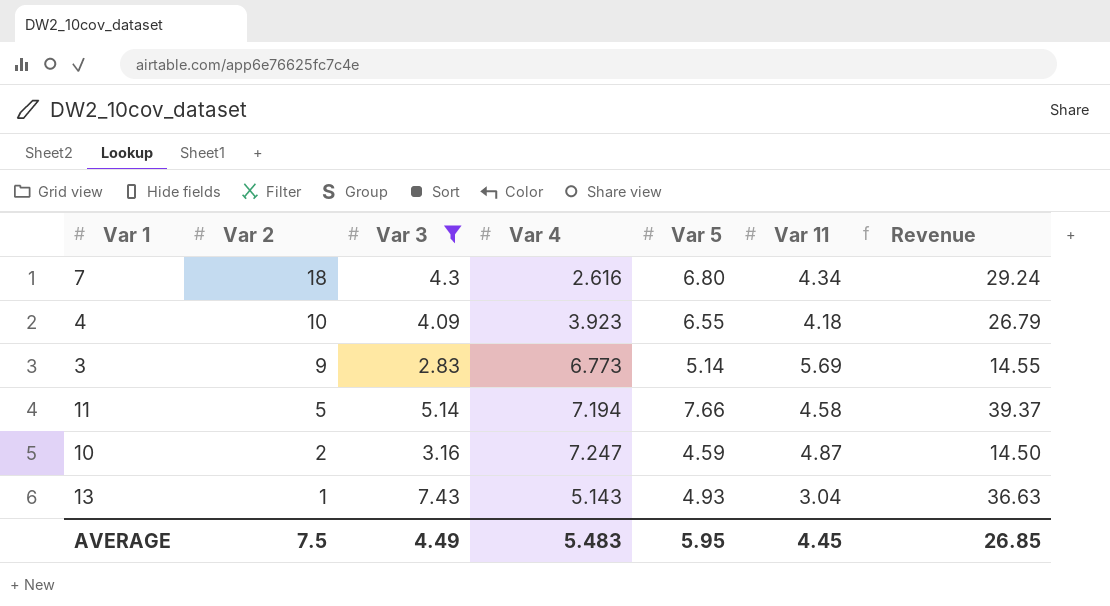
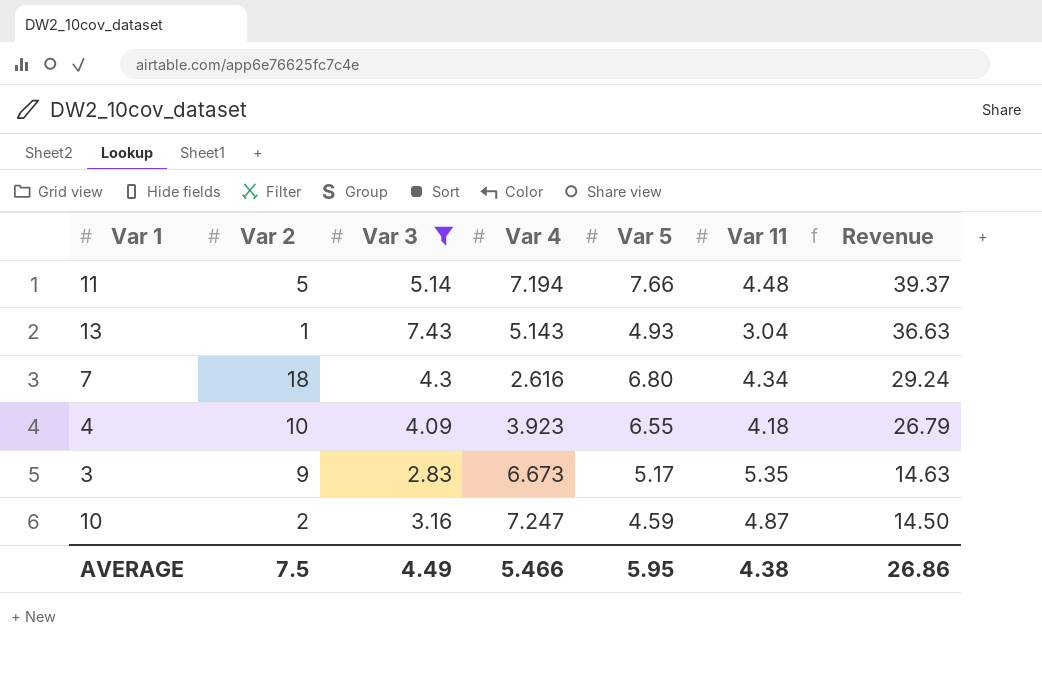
row order: Var 2 descending -> Revenue descending
11 | Var 11: 4.58 -> 4.48
3 | Var 4: 6.773 -> 6.673
3 | Var 5: 5.14 -> 5.17
3 | Var 11: 5.69 -> 5.35
3 | Revenue: 14.55 -> 14.63
AVERAGE | Var 4: 5.483 -> 5.466
AVERAGE | Var 11: 4.45 -> 4.38
AVERAGE | Revenue: 26.85 -> 26.86

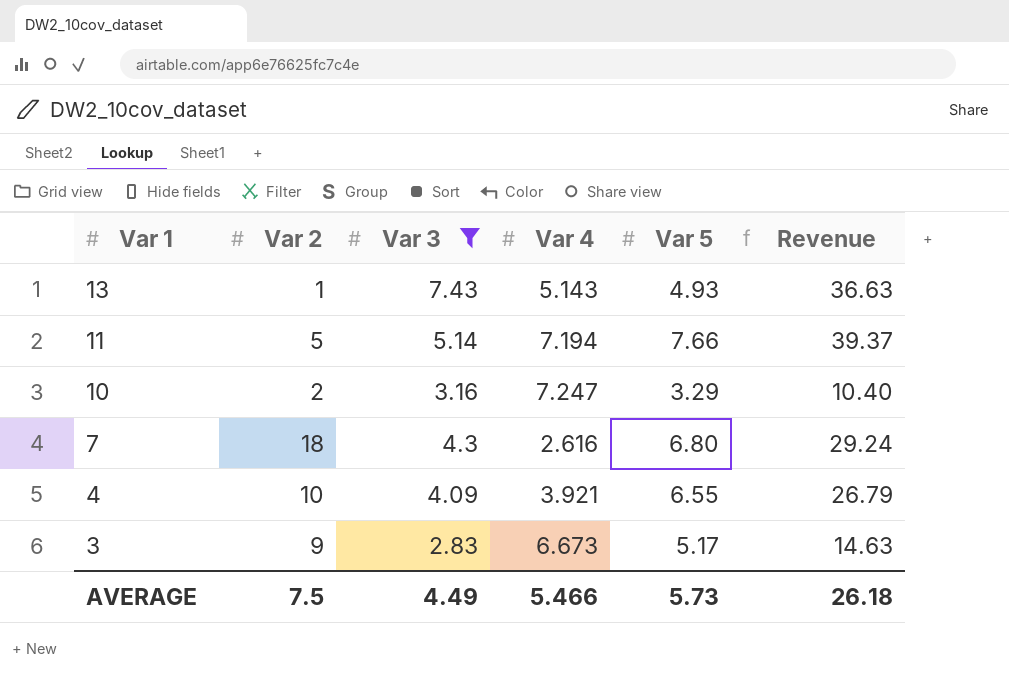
row order: Revenue descending -> Var 1 descending
column Var 11 | position: 6 -> none
10 | Var 5: 4.59 -> 3.29
10 | Revenue: 14.50 -> 10.40
4 | Var 4: 3.923 -> 3.921
AVERAGE | Var 5: 5.95 -> 5.73
AVERAGE | Revenue: 26.86 -> 26.18

